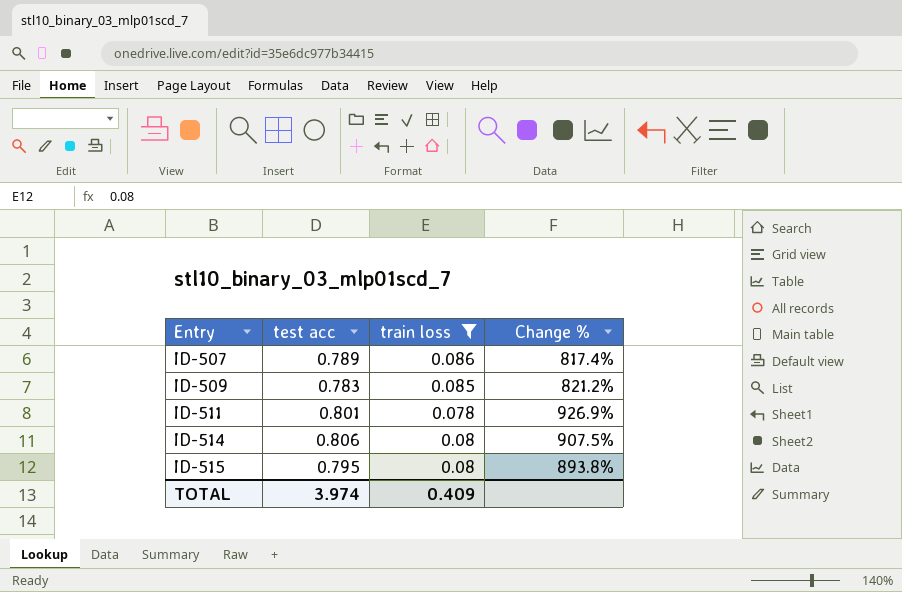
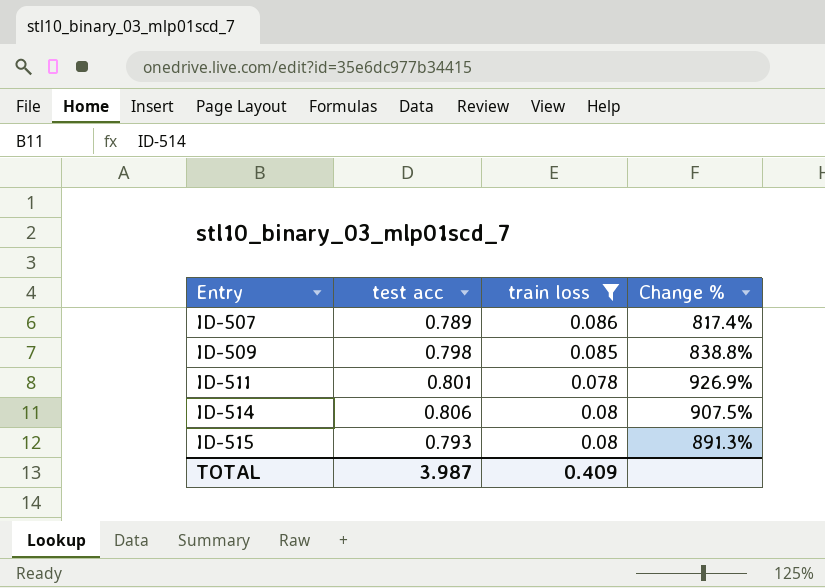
ID-509 | test acc: 0.783 -> 0.798
ID-509 | Change %: 821.2% -> 838.8%
ID-515 | test acc: 0.795 -> 0.793
ID-515 | Change %: 893.8% -> 891.3%
TOTAL | test acc: 3.974 -> 3.987

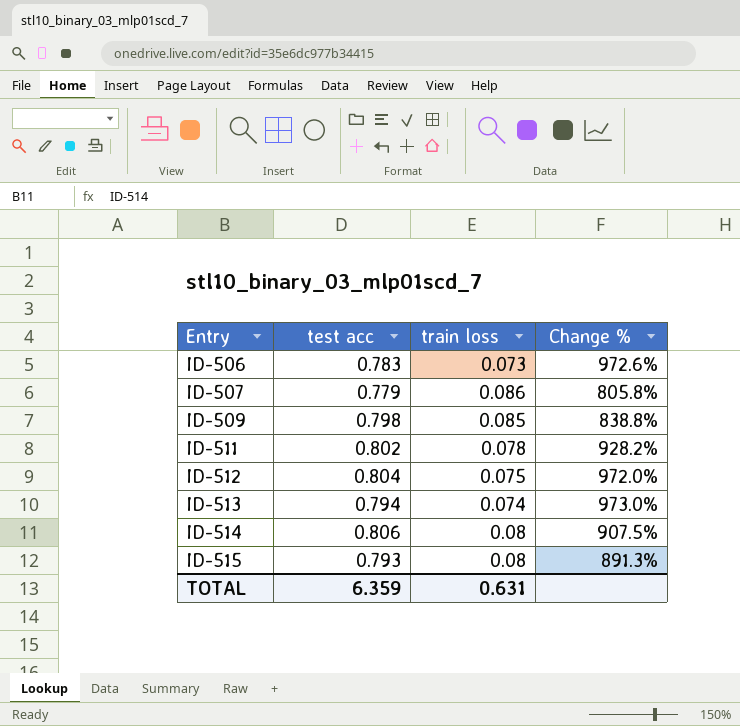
filter: train loss >= 0.078 -> none
ID-507 | test acc: 0.789 -> 0.779
ID-507 | Change %: 817.4% -> 805.8%
ID-511 | test acc: 0.801 -> 0.802
ID-511 | Change %: 926.9% -> 928.2%
TOTAL | test acc: 3.987 -> 6.359
TOTAL | train loss: 0.409 -> 0.631

